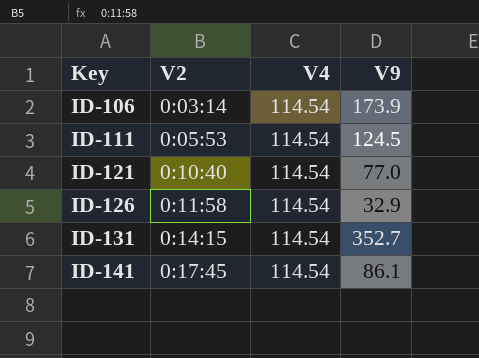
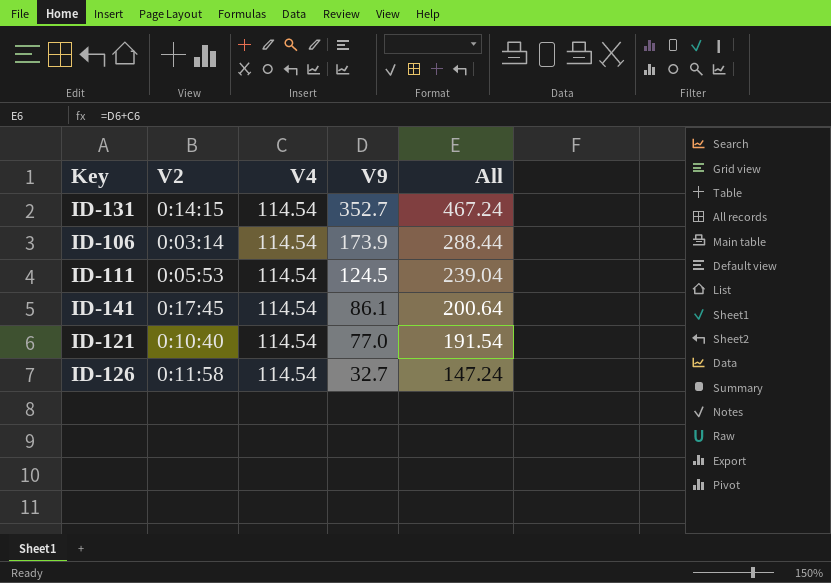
row order: Key ascending -> V9 descending
column All | formula: none -> [V4] + [V9]
ID-126 | V9: 32.9 -> 32.7

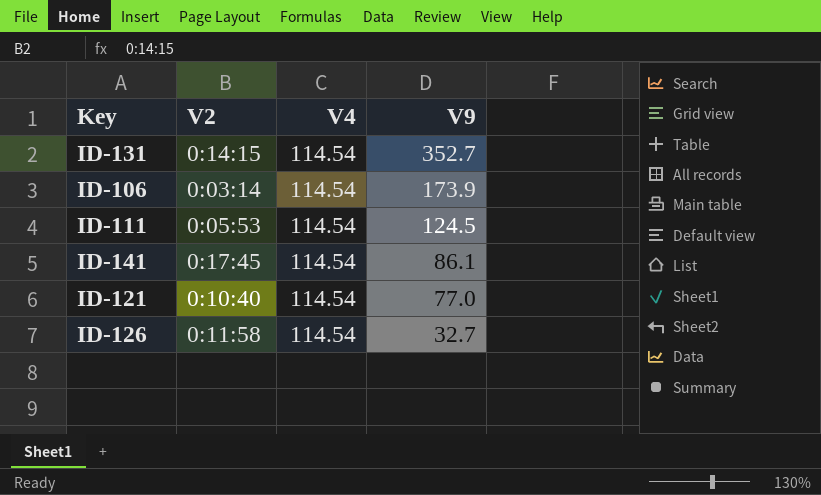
column All | formula: [V4] + [V9] -> none

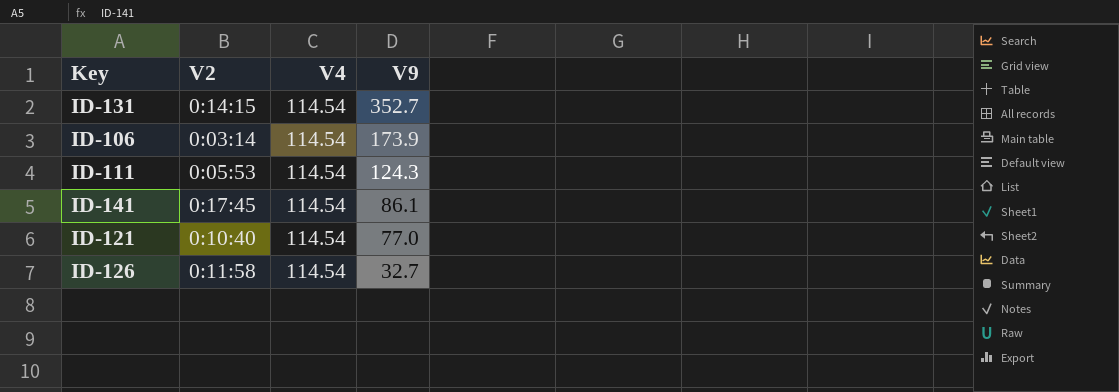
ID-111 | V9: 124.5 -> 124.3

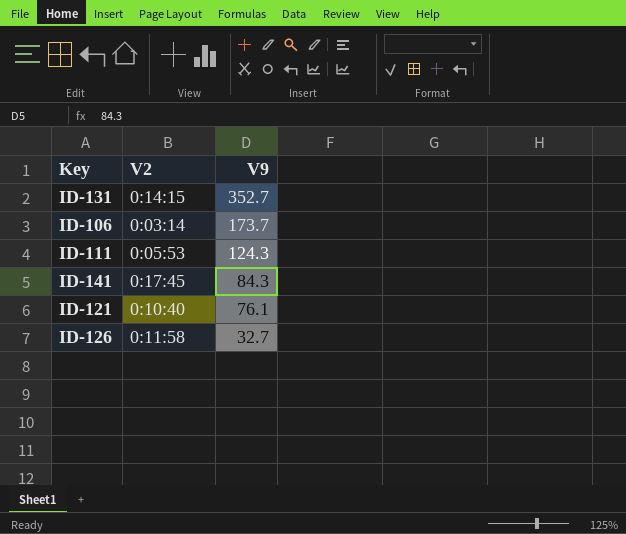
column V4 | position: 3 -> none
ID-106 | V9: 173.9 -> 173.7
ID-141 | V9: 86.1 -> 84.3
ID-121 | V9: 77.0 -> 76.1

